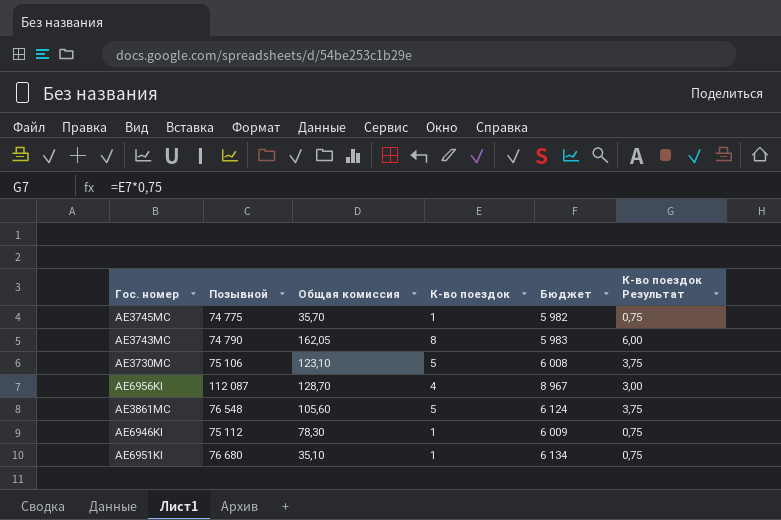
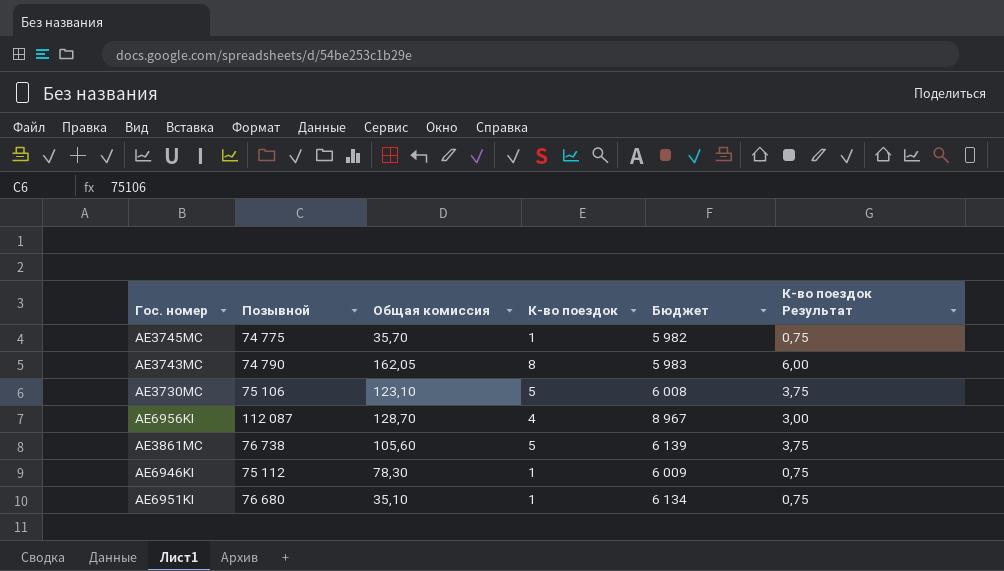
AE3861MC | Позывной: 76 548 -> 76 738
AE3861MC | Бюджет: 6 124 -> 6 139

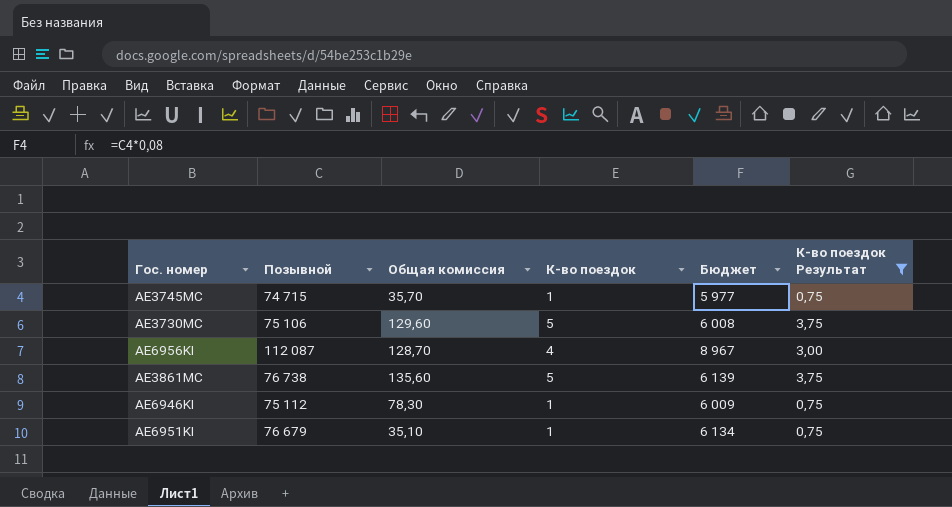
filter: none -> К-во поездок Результат != 6,00
AE3745MC | Позывной: 74 775 -> 74 715
AE3745MC | Бюджет: 5 982 -> 5 977
AE3730MC | Общая комиссия: 123,10 -> 129,60
AE3861MC | Общая комиссия: 105,60 -> 135,60
AE6951KI | Позывной: 76 680 -> 76 679

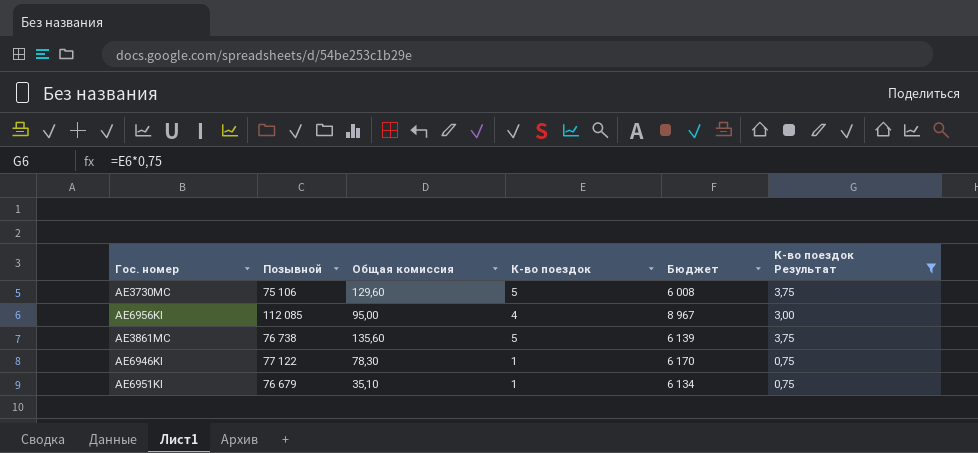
row AE3745MC: 74 715 | 35,70 | 1 | 5 977 | 0,75 -> none
AE6956KI | Позывной: 112 087 -> 112 085
AE6956KI | Общая комиссия: 128,70 -> 95,00
AE6946KI | Позывной: 75 112 -> 77 122
AE6946KI | Бюджет: 6 009 -> 6 170

